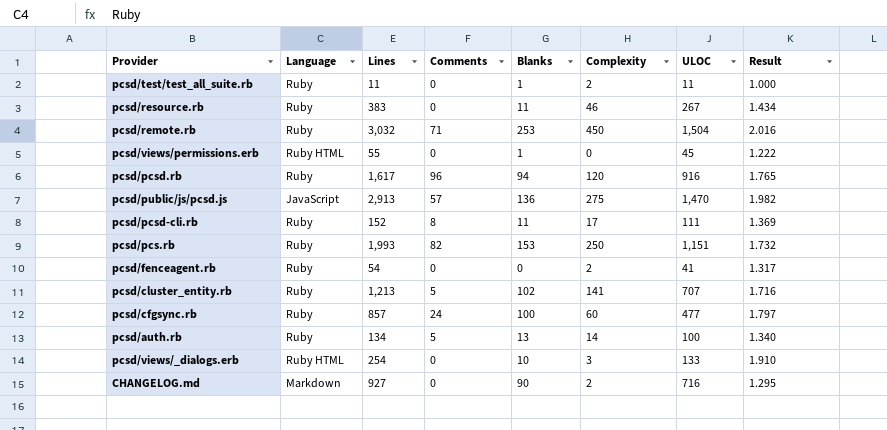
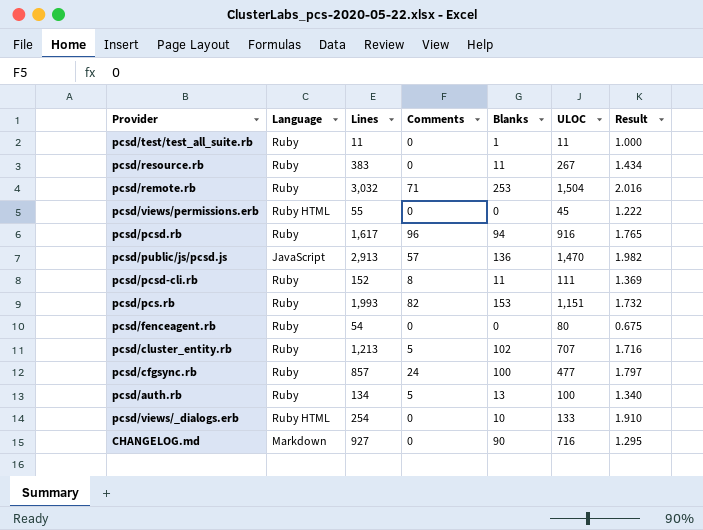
column Complexity | position: 6 -> none
pcsd/views/permissions.erb | Blanks: 1 -> 0
pcsd/fenceagent.rb | ULOC: 41 -> 80
pcsd/fenceagent.rb | Result: 1.317 -> 0.675

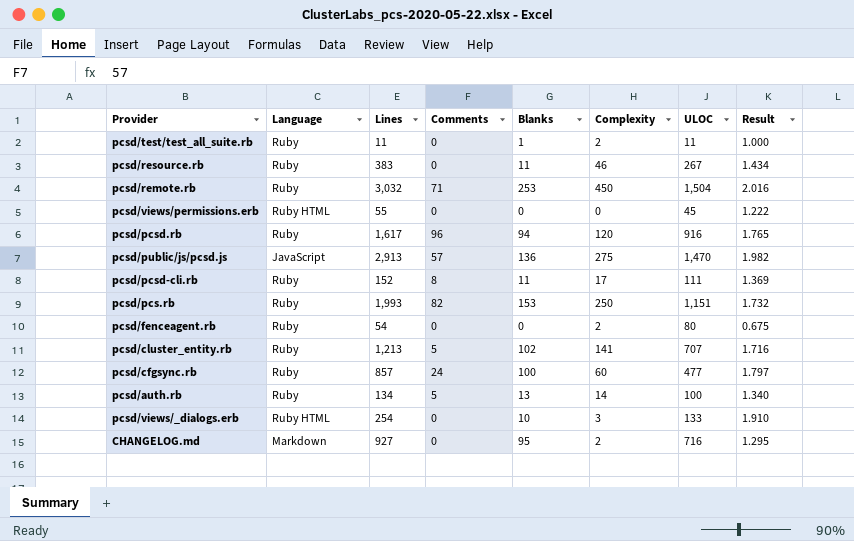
column Complexity | position: none -> 6
CHANGELOG.md | Blanks: 90 -> 95

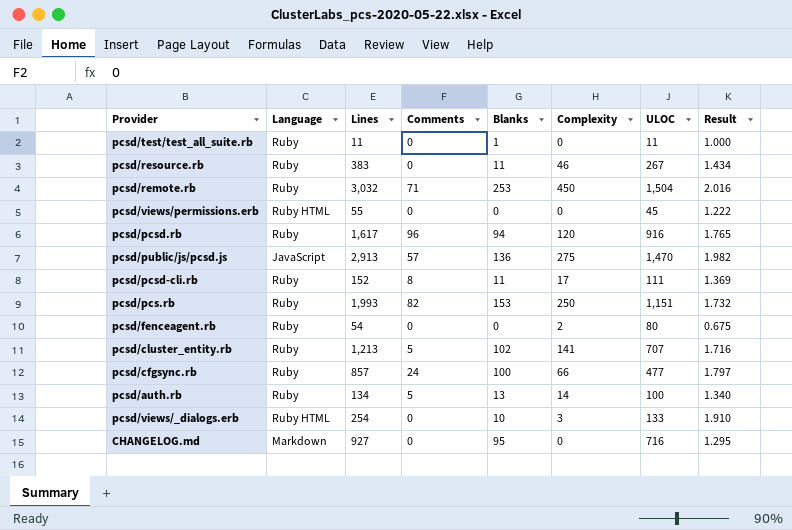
pcsd/test/test_all_suite.rb | Complexity: 2 -> 0
pcsd/cfgsync.rb | Complexity: 60 -> 66
CHANGELOG.md | Complexity: 2 -> 0

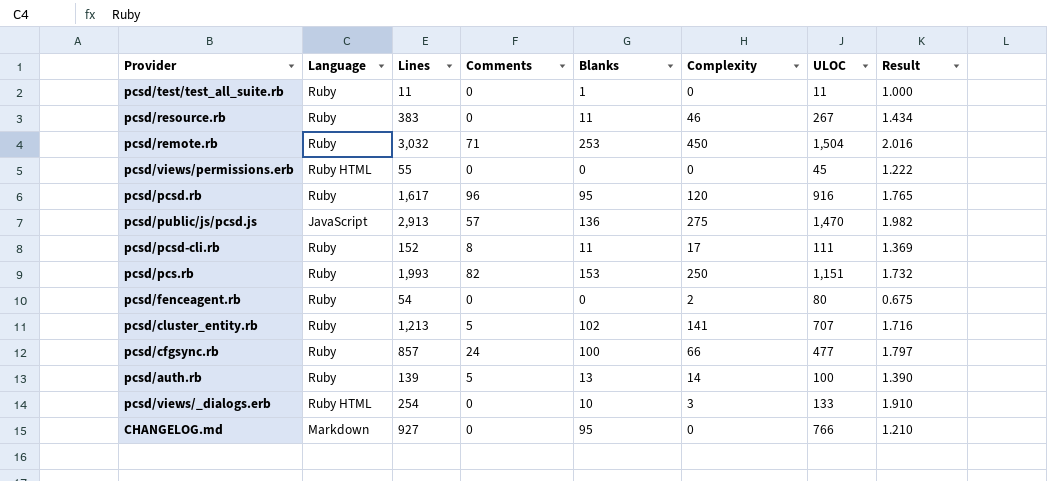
pcsd/pcsd.rb | Blanks: 94 -> 95
pcsd/auth.rb | Lines: 134 -> 139
pcsd/auth.rb | Result: 1.340 -> 1.390
CHANGELOG.md | ULOC: 716 -> 766
CHANGELOG.md | Result: 1.295 -> 1.210

